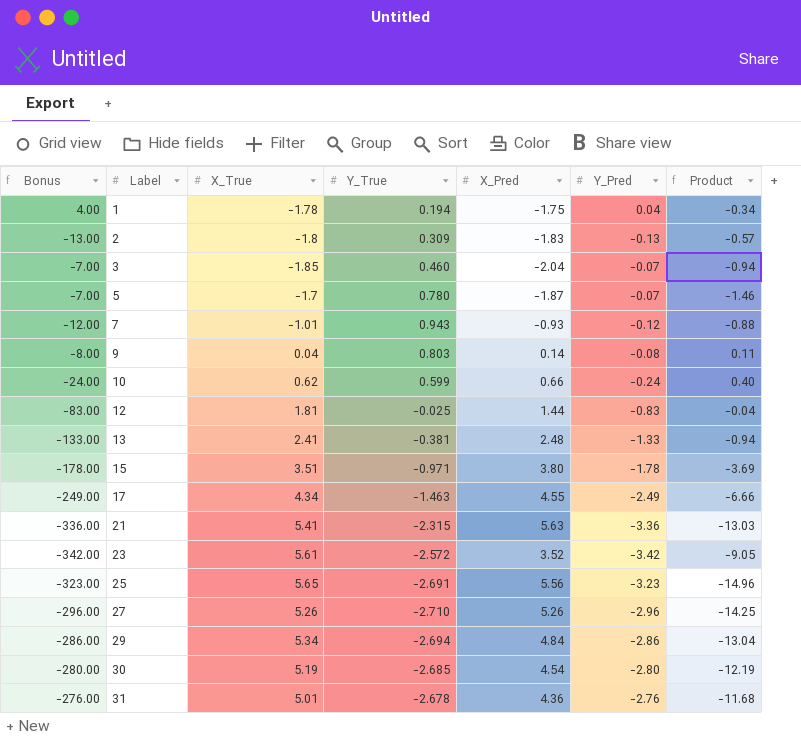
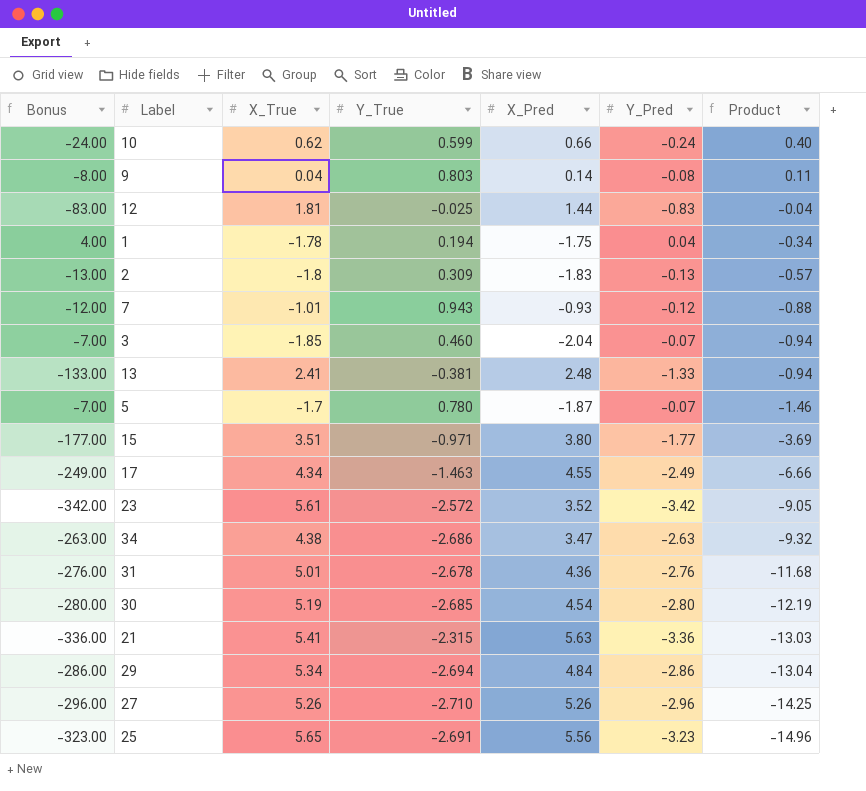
row order: Label ascending -> Product descending
15 | Bonus: -178.00 -> -177.00
15 | Y_Pred: -1.78 -> -1.77
row 34: none -> -263.00 | 4.38 | -2.686 | 3.47 | -2.63 | -9.32

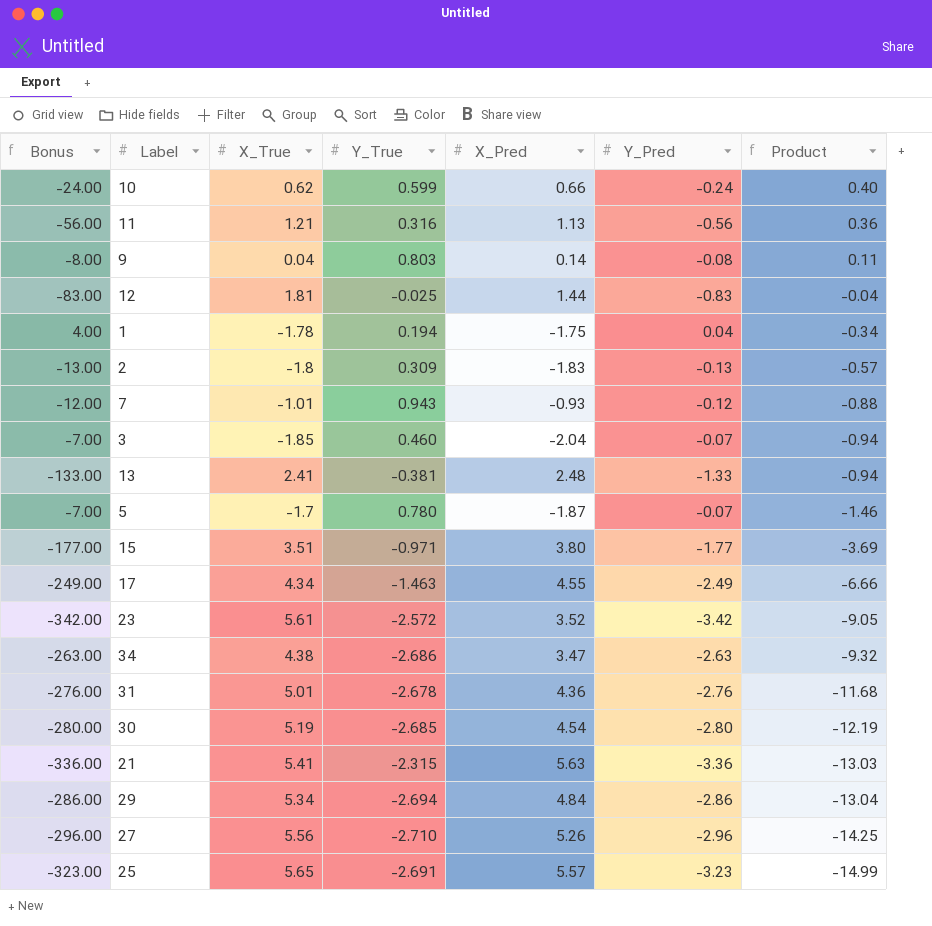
row 11: none -> -56.00 | 1.21 | 0.316 | 1.13 | -0.56 | 0.36
27 | X_True: 5.26 -> 5.56
25 | X_Pred: 5.56 -> 5.57
25 | Product: -14.96 -> -14.99

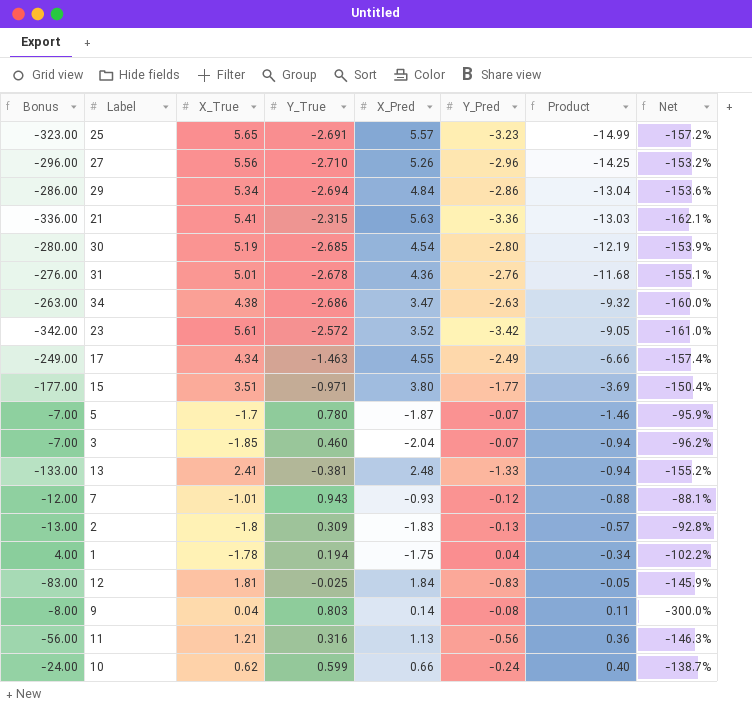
row order: Product descending -> Product ascending
column Net | formula: none -> ([Y_Pred] - [X_True]) / [X_True]
12 | X_Pred: 1.44 -> 1.84
12 | Product: -0.04 -> -0.05

